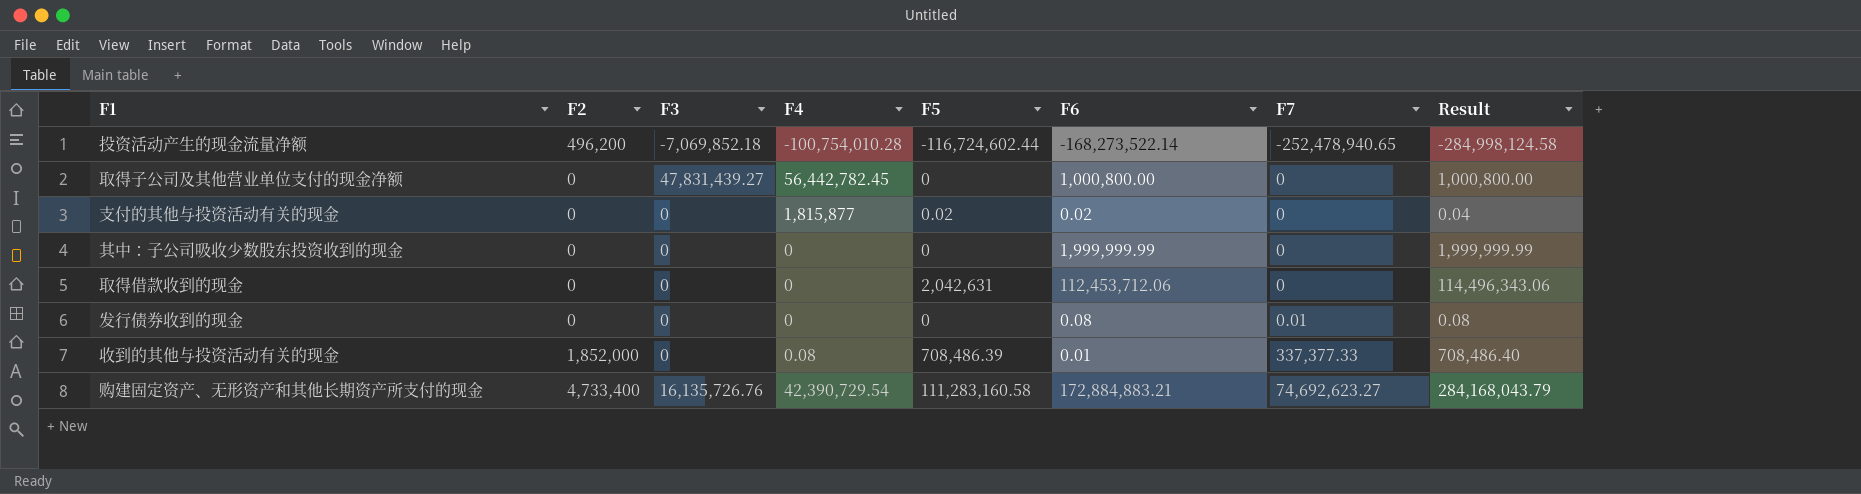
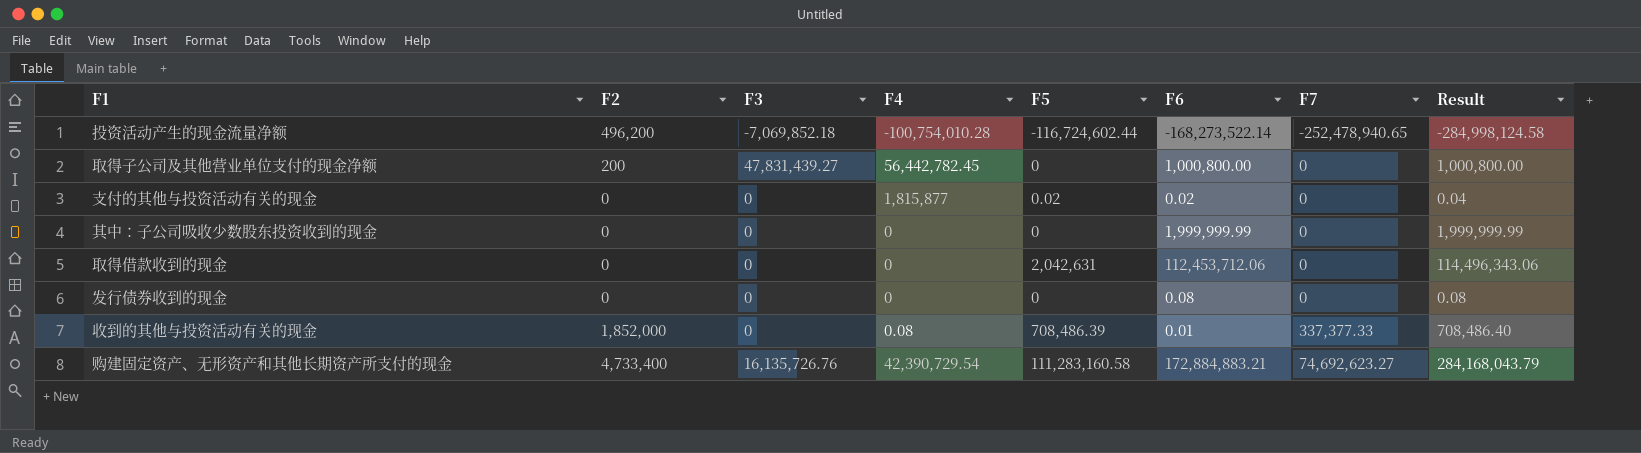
取得子公司及其他营业单位支付的现金净额 | F2: 0 -> 200
发行债券收到的现金 | F7: 0.01 -> 0

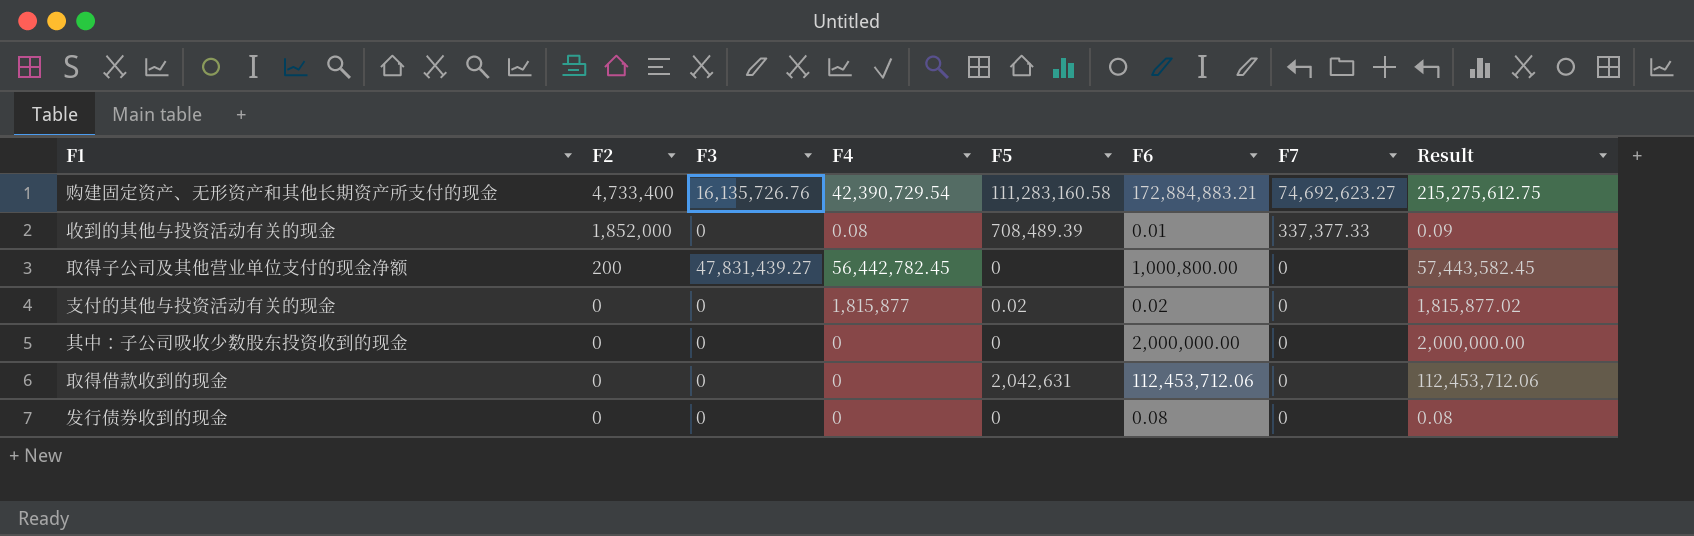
row order: F7 ascending -> F2 descending
column Result | formula: [F5] + [F6] -> [F4] + [F6]
row 投资活动产生的现金流量净额: 496,200 | -7,069,852.18 | -100,754,010.28 | -116,724,602.44 | -168,273,522.14 | -252,478,940.65 | -284,998,124.58 -> none
收到的其他与投资活动有关的现金 | F5: 708,486.39 -> 708,489.39
其中：子公司吸收少数股东投资收到的现金 | F6: 1,999,999.99 -> 2,000,000.00

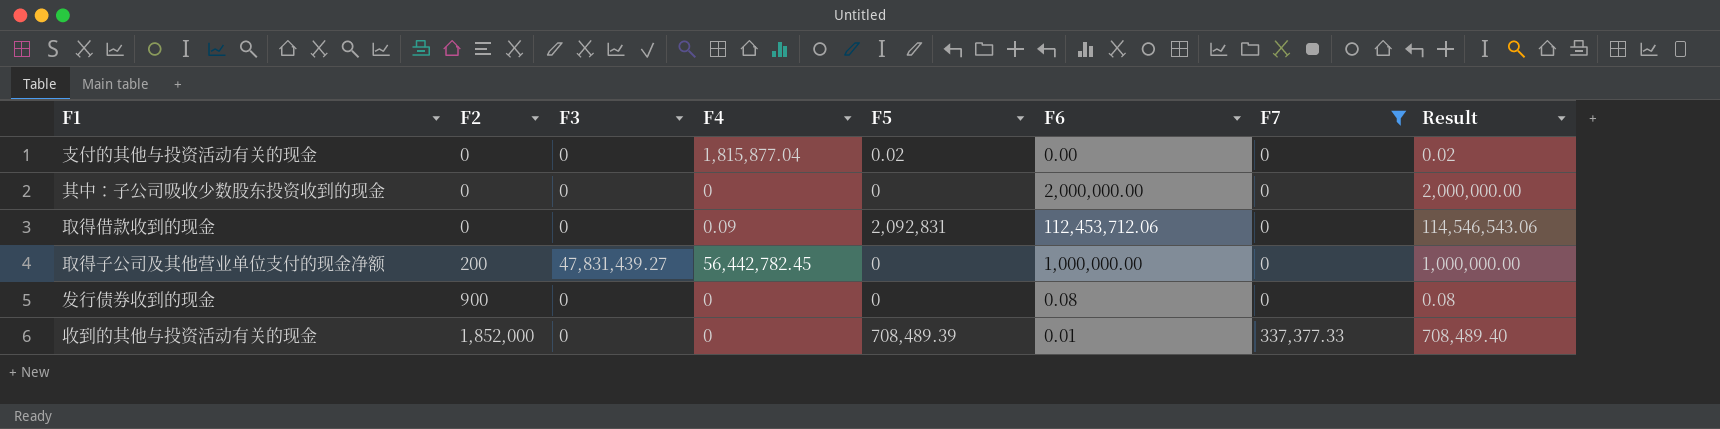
filter: none -> F7 != 74,692,623.27
row order: F2 descending -> F2 ascending
column Result | formula: [F4] + [F6] -> [F5] + [F6]
支付的其他与投资活动有关的现金 | F4: 1,815,877 -> 1,815,877.04
支付的其他与投资活动有关的现金 | F6: 0.02 -> 0.00
取得借款收到的现金 | F4: 0 -> 0.09
取得借款收到的现金 | F5: 2,042,631 -> 2,092,831
取得子公司及其他营业单位支付的现金净额 | F6: 1,000,800.00 -> 1,000,000.00
发行债券收到的现金 | F2: 0 -> 900
收到的其他与投资活动有关的现金 | F4: 0.08 -> 0

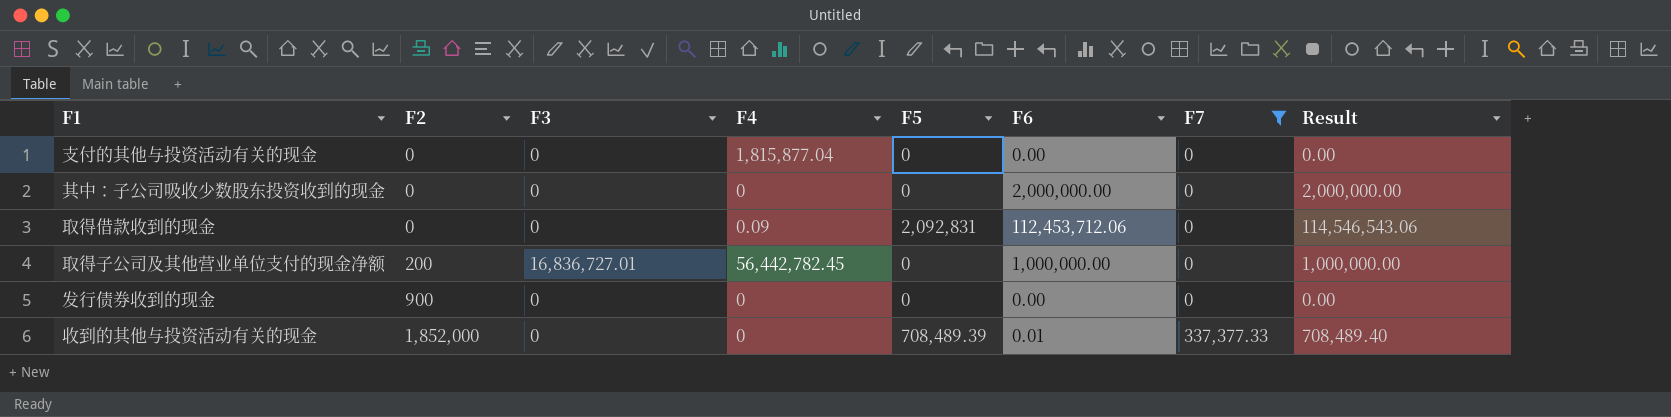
支付的其他与投资活动有关的现金 | F5: 0.02 -> 0
支付的其他与投资活动有关的现金 | Result: 0.02 -> 0.00
取得子公司及其他营业单位支付的现金净额 | F3: 47,831,439.27 -> 16,836,727.01
发行债券收到的现金 | F6: 0.08 -> 0.00
发行债券收到的现金 | Result: 0.08 -> 0.00

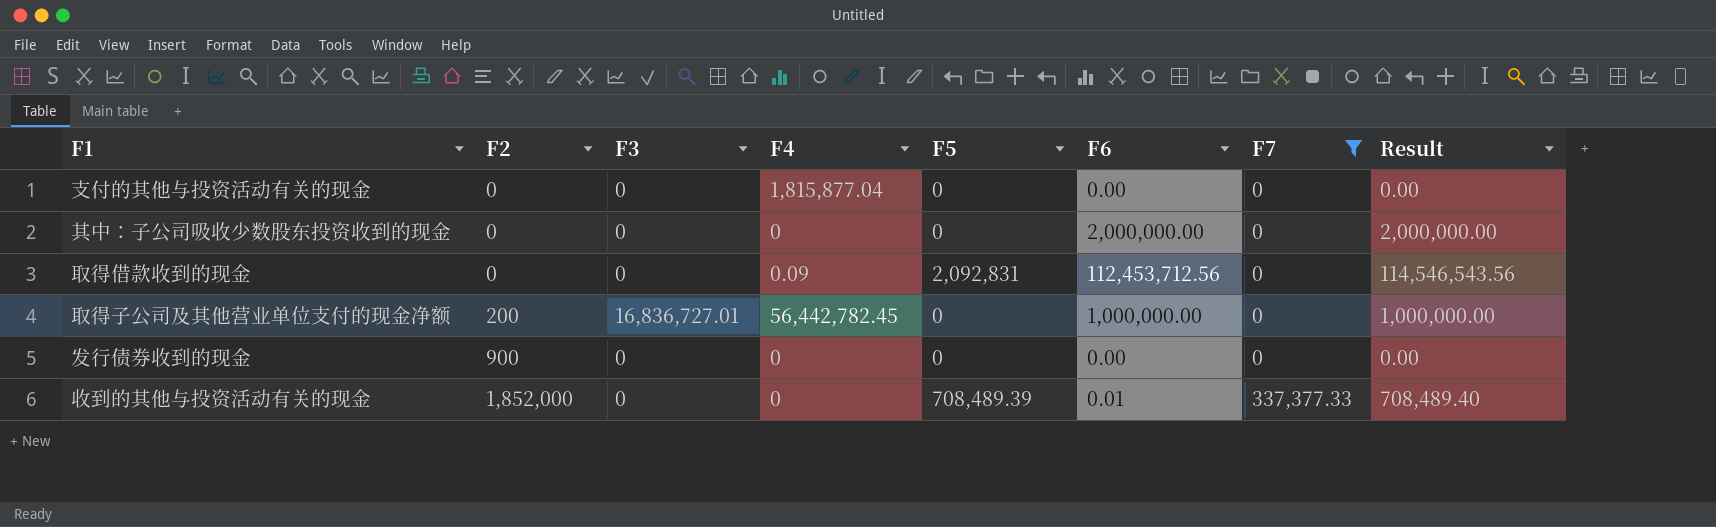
取得借款收到的现金 | F6: 112,453,712.06 -> 112,453,712.56
取得借款收到的现金 | Result: 114,546,543.06 -> 114,546,543.56

